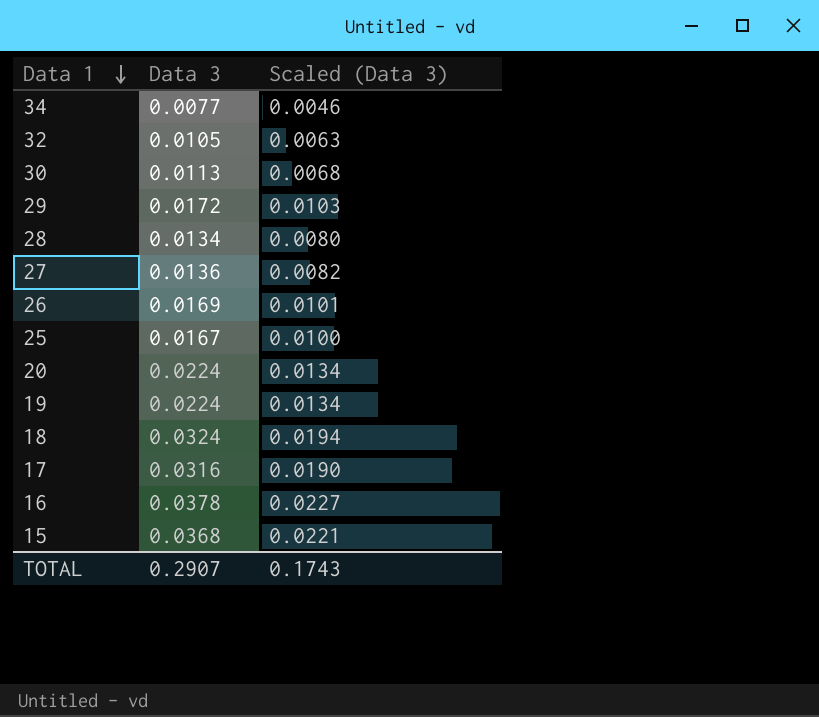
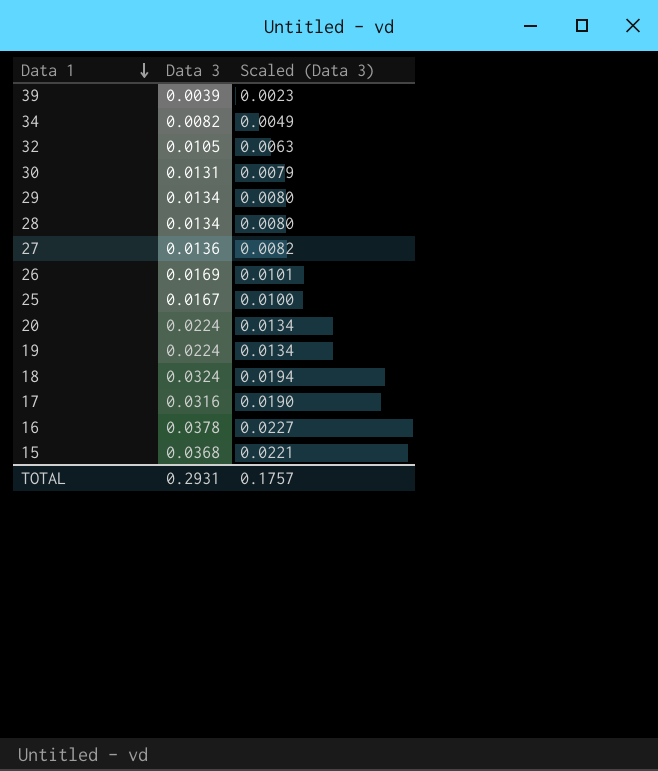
row 39: none -> 0.0039 | 0.0023
34 | Data 3: 0.0077 -> 0.0082
34 | Scaled (Data 3): 0.0046 -> 0.0049
30 | Data 3: 0.0113 -> 0.0131
30 | Scaled (Data 3): 0.0068 -> 0.0079
29 | Data 3: 0.0172 -> 0.0134
29 | Scaled (Data 3): 0.0103 -> 0.0080
TOTAL | Data 3: 0.2907 -> 0.2931
TOTAL | Scaled (Data 3): 0.1743 -> 0.1757

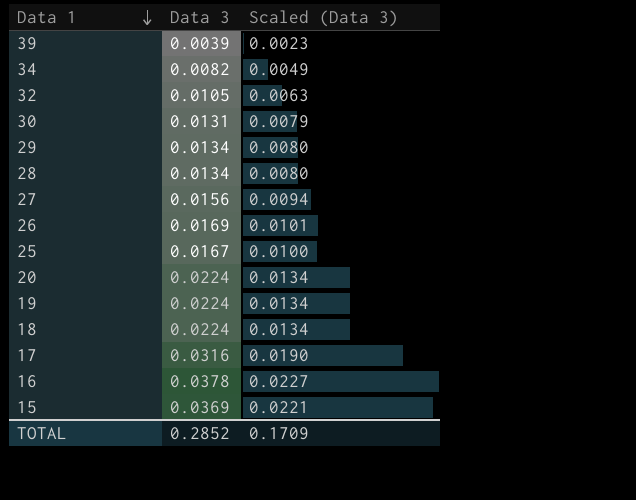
27 | Data 3: 0.0136 -> 0.0156
27 | Scaled (Data 3): 0.0082 -> 0.0094
18 | Data 3: 0.0324 -> 0.0224
18 | Scaled (Data 3): 0.0194 -> 0.0134
15 | Data 3: 0.0368 -> 0.0369
TOTAL | Data 3: 0.2931 -> 0.2852
TOTAL | Scaled (Data 3): 0.1757 -> 0.1709

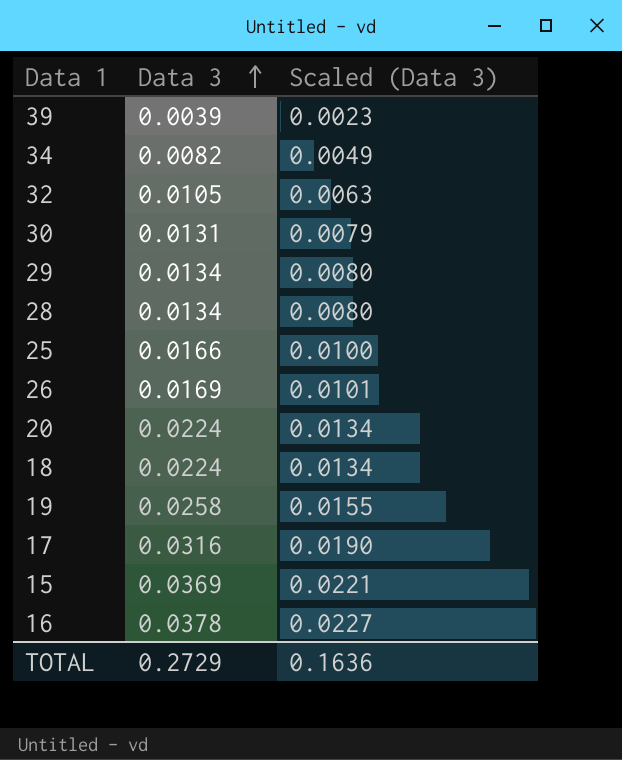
row order: Data 1 descending -> Data 3 ascending
row 27: 0.0156 | 0.0094 -> none
25 | Data 3: 0.0167 -> 0.0166
19 | Data 3: 0.0224 -> 0.0258
19 | Scaled (Data 3): 0.0134 -> 0.0155
TOTAL | Data 3: 0.2852 -> 0.2729
TOTAL | Scaled (Data 3): 0.1709 -> 0.1636

